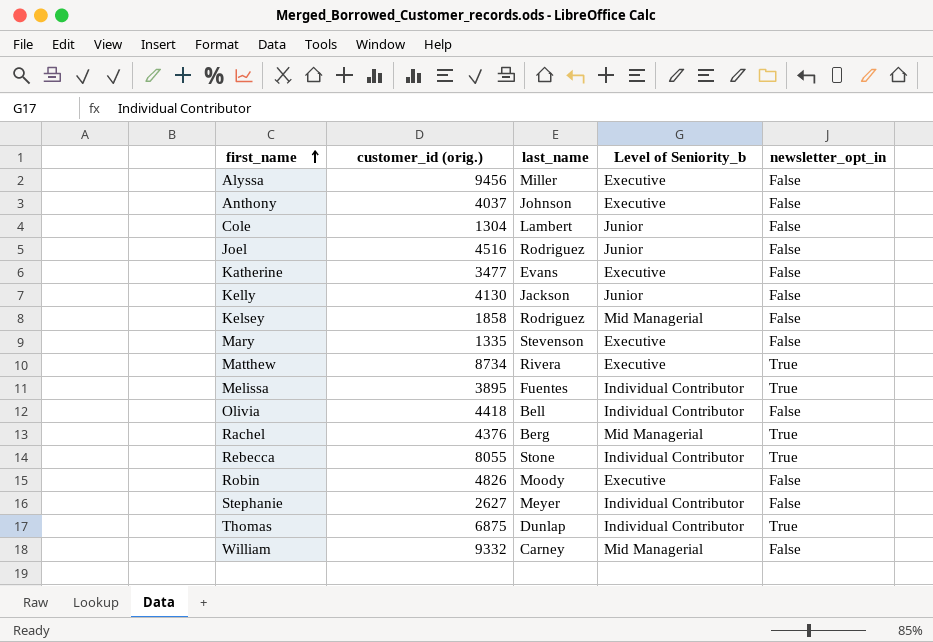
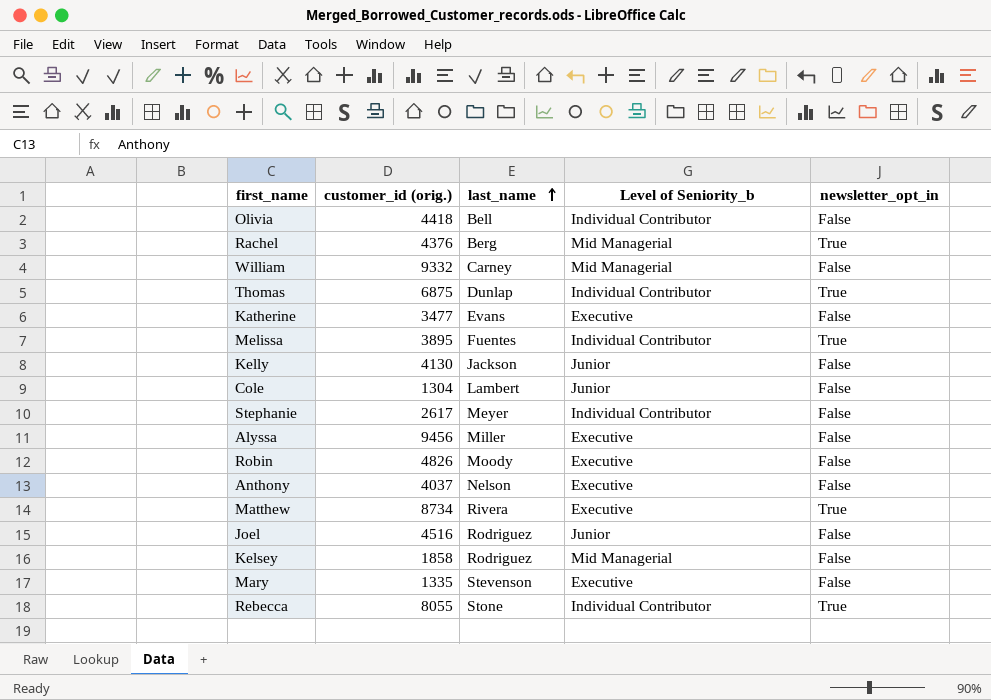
row order: first_name ascending -> last_name ascending
Stephanie | customer_id (orig.): 2627 -> 2617
Anthony | last_name: Johnson -> Nelson

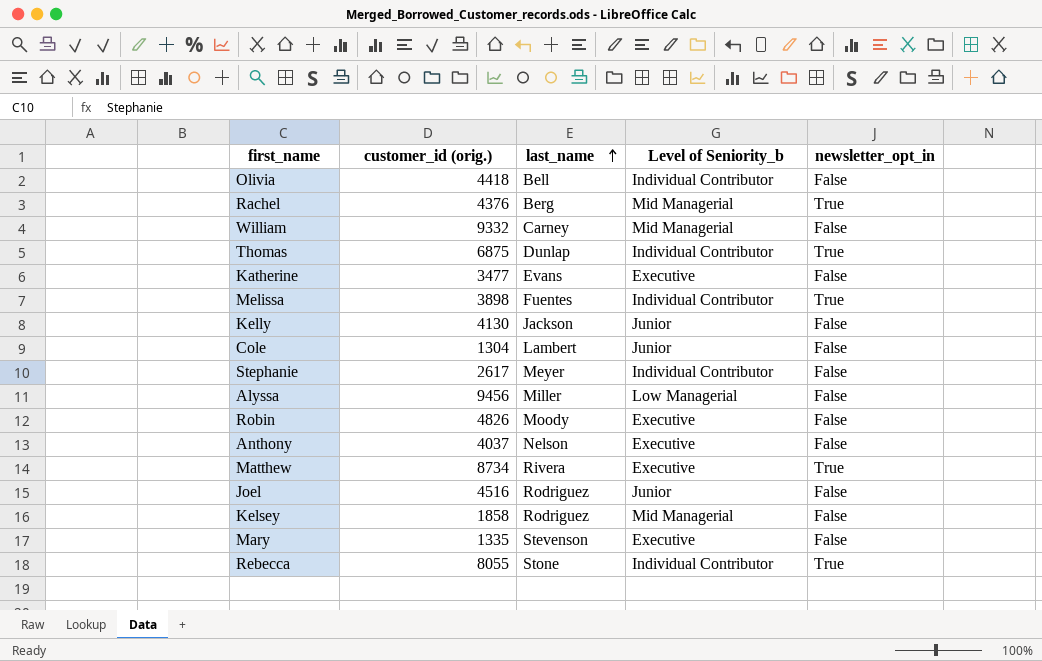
Melissa | customer_id (orig.): 3895 -> 3898
Alyssa | Level of Seniority_b: Executive -> Low Managerial

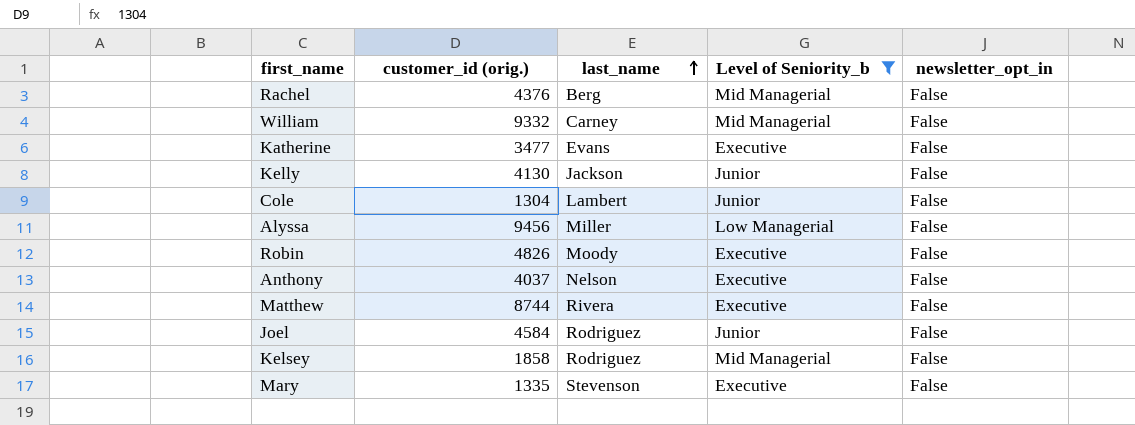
filter: none -> Level of Seniority_b != Individual Contributor
Rachel | newsletter_opt_in: True -> False
Matthew | customer_id (orig.): 8734 -> 8744
Matthew | newsletter_opt_in: True -> False
Joel | customer_id (orig.): 4516 -> 4584

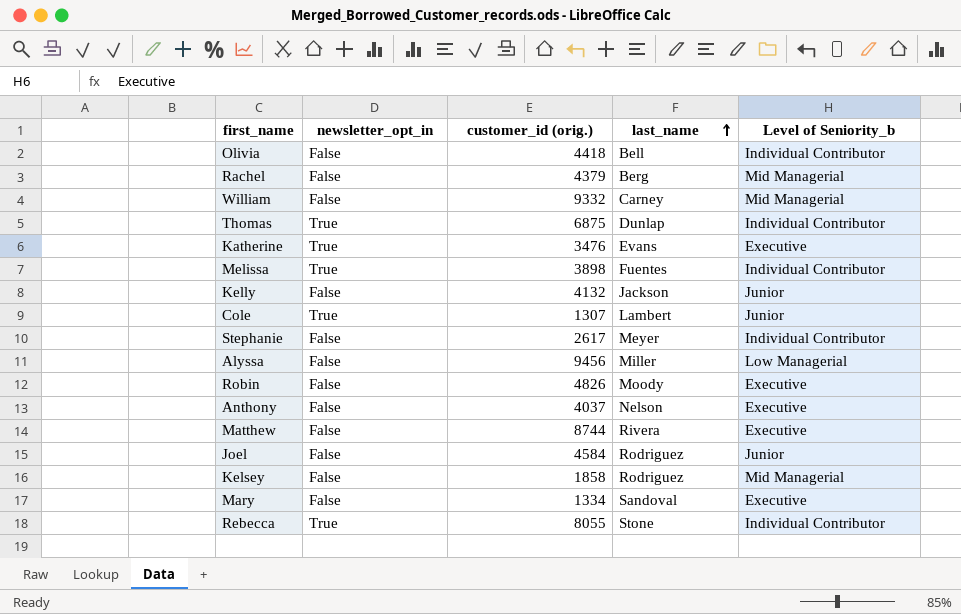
filter: Level of Seniority_b != Individual Contributor -> none
column newsletter_opt_in | position: 5 -> 2
Rachel | customer_id (orig.): 4376 -> 4379
Katherine | newsletter_opt_in: False -> True
Katherine | customer_id (orig.): 3477 -> 3476
Kelly | customer_id (orig.): 4130 -> 4132
Cole | newsletter_opt_in: False -> True
Cole | customer_id (orig.): 1304 -> 1307
Mary | customer_id (orig.): 1335 -> 1334
Mary | last_name: Stevenson -> Sandoval

